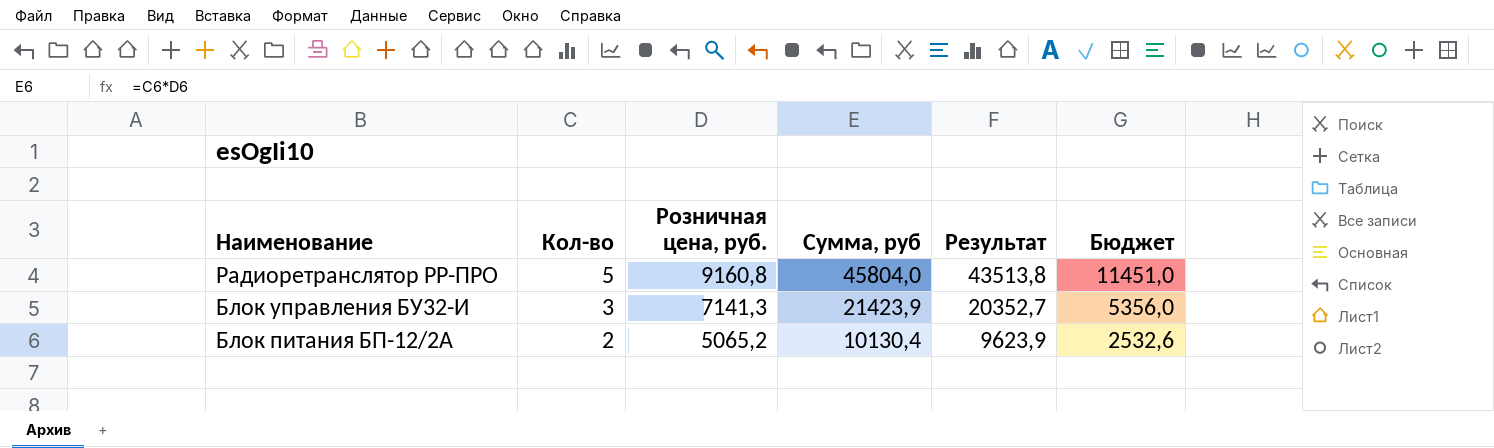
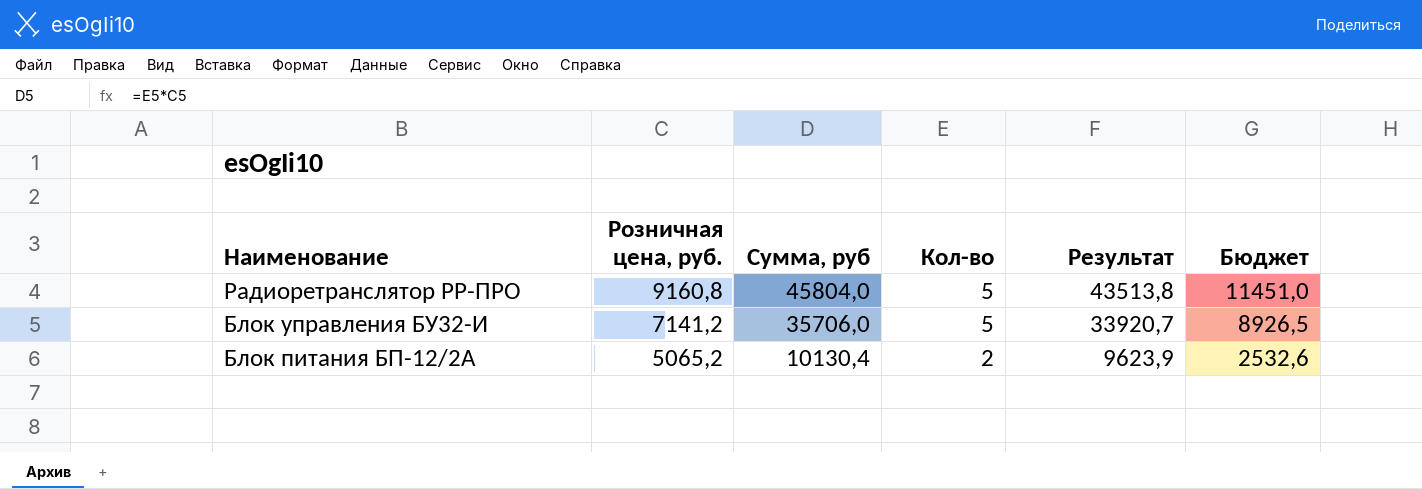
column Кол-во | position: 2 -> 4
Блок управления БУ32-И | Розничная цена, руб.: 7141,3 -> 7141,2
Блок управления БУ32-И | Сумма, руб: 21423,9 -> 35706,0
Блок управления БУ32-И | Кол-во: 3 -> 5
Блок управления БУ32-И | Результат: 20352,7 -> 33920,7
Блок управления БУ32-И | Бюджет: 5356,0 -> 8926,5

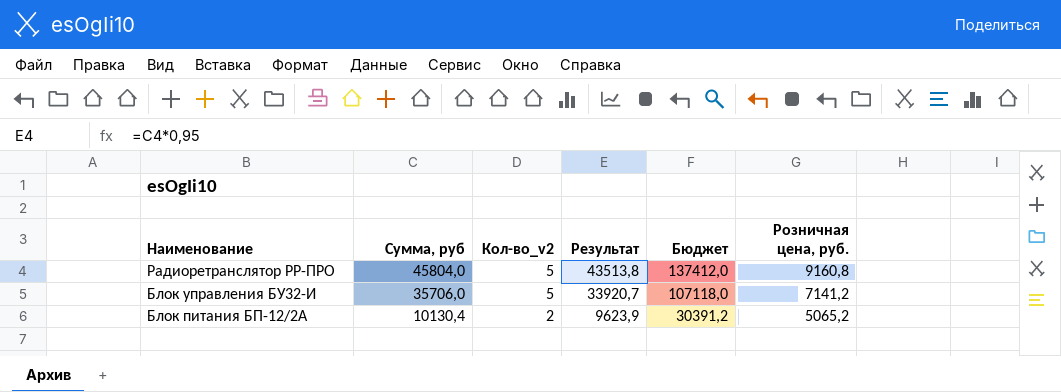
column name: Кол-во -> Кол-во_v2
column Бюджет | formula: [Сумма, руб] * 0,25 -> [Сумма, руб] * 3
column Розничная цена, руб. | position: 2 -> 6

